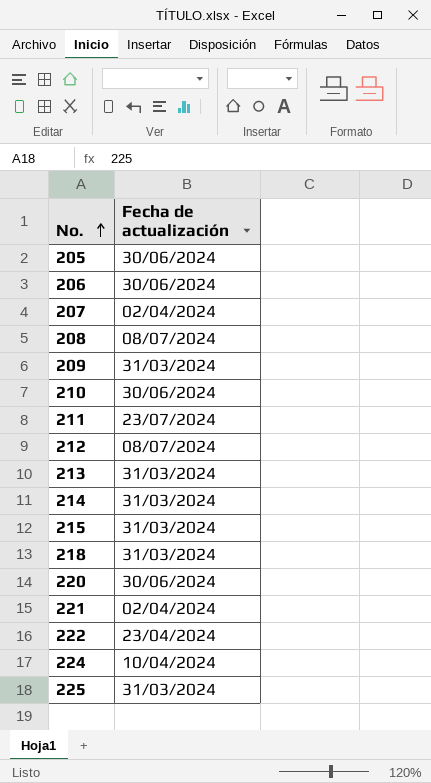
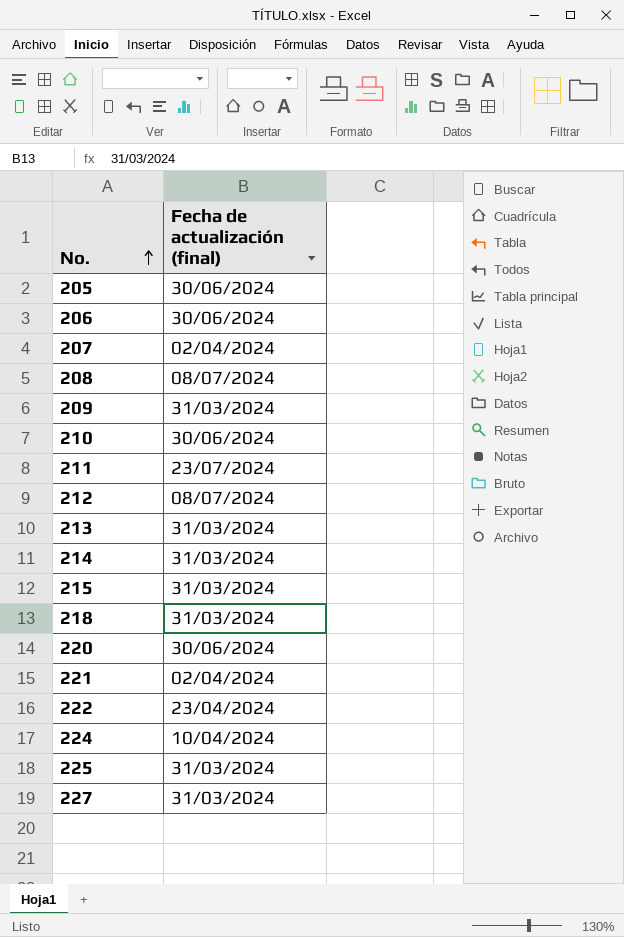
column name: Fecha de actualización -> Fecha de actualización (final)
row 227: none -> 31/03/2024

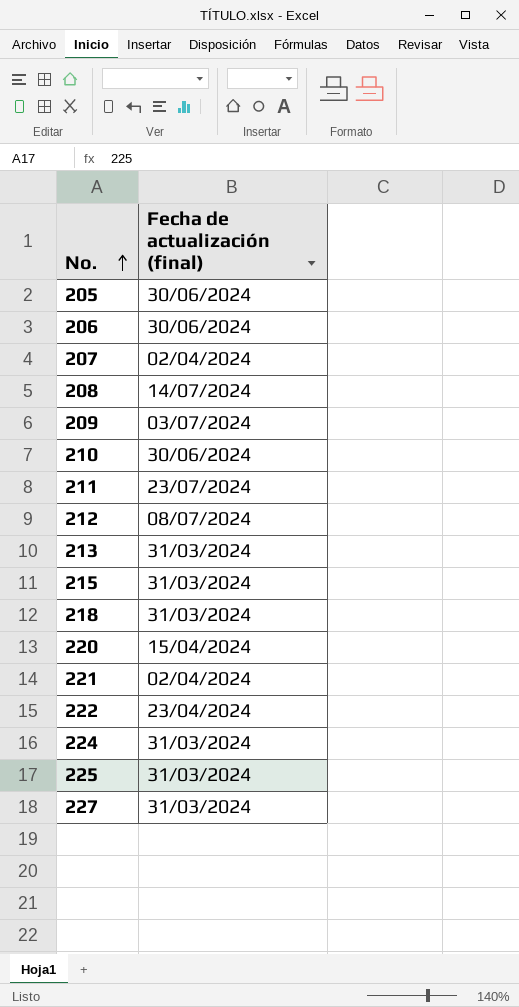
row 214: 31/03/2024 -> none
208 | Fecha de actualización (final): 08/07/2024 -> 14/07/2024
209 | Fecha de actualización (final): 31/03/2024 -> 03/07/2024
220 | Fecha de actualización (final): 30/06/2024 -> 15/04/2024
224 | Fecha de actualización (final): 10/04/2024 -> 31/03/2024

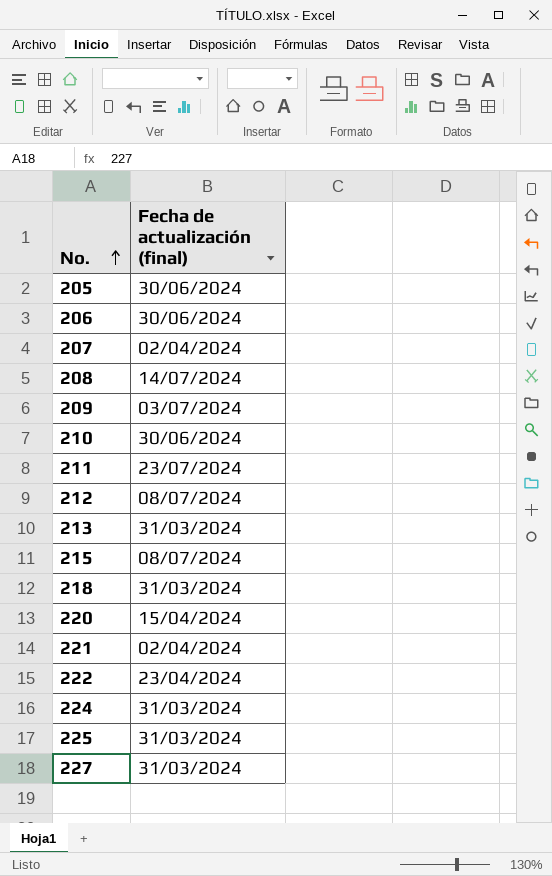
215 | Fecha de actualización (final): 31/03/2024 -> 08/07/2024

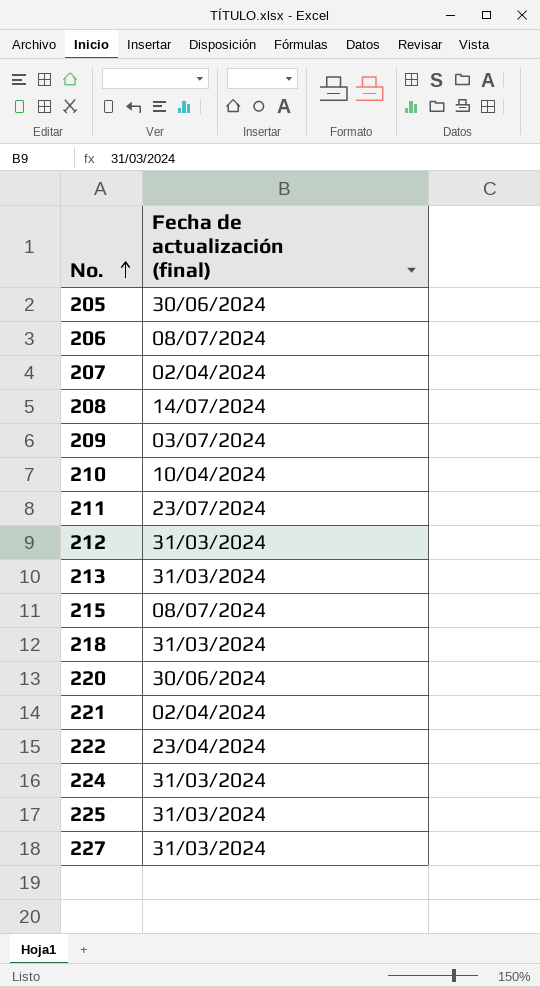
206 | Fecha de actualización (final): 30/06/2024 -> 08/07/2024
210 | Fecha de actualización (final): 30/06/2024 -> 10/04/2024
212 | Fecha de actualización (final): 08/07/2024 -> 31/03/2024
220 | Fecha de actualización (final): 15/04/2024 -> 30/06/2024

